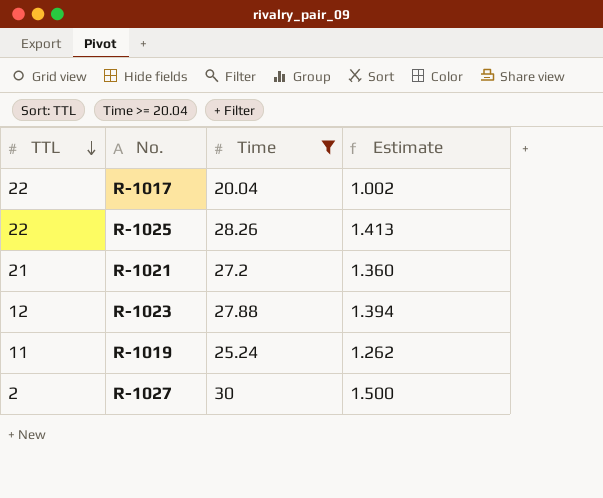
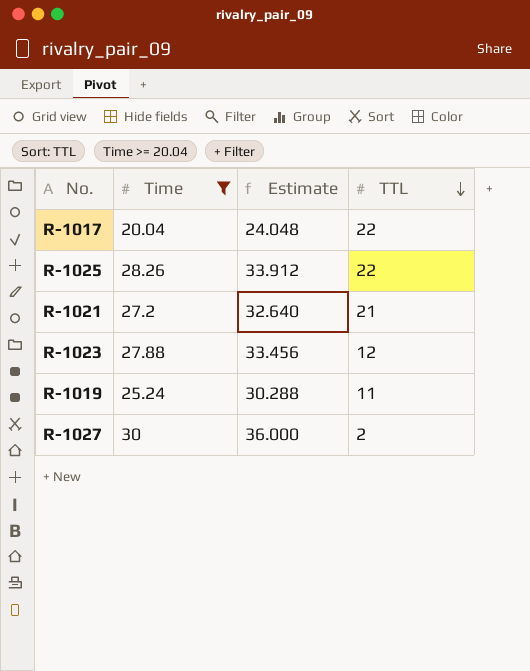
column Estimate | formula: [Time] * 0.05 -> [Time] * 1.2
column TTL | position: 1 -> 4

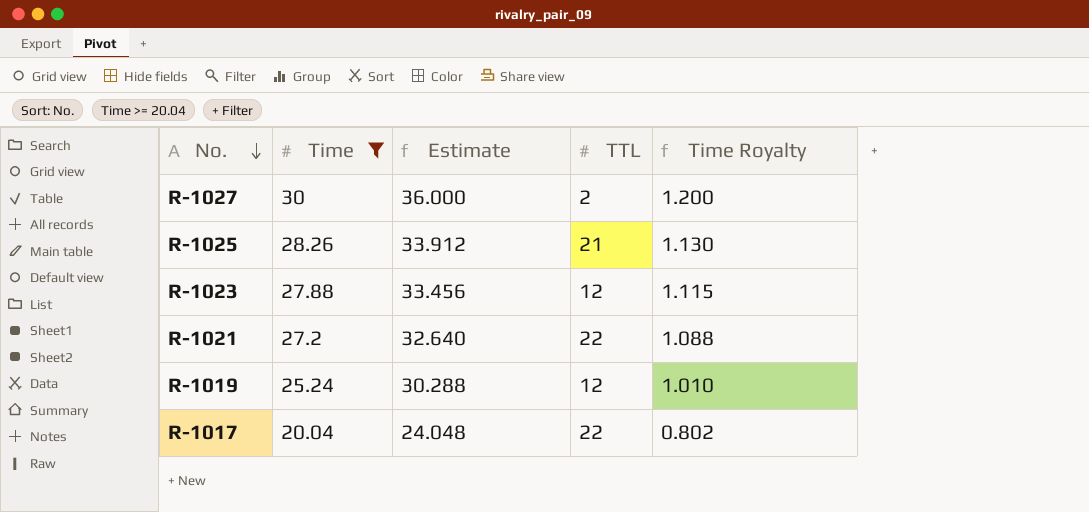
row order: TTL descending -> No. descending
column Time Royalty | formula: none -> [Time] * 0.04
R-1025 | TTL: 22 -> 21
R-1021 | TTL: 21 -> 22
R-1019 | TTL: 11 -> 12

